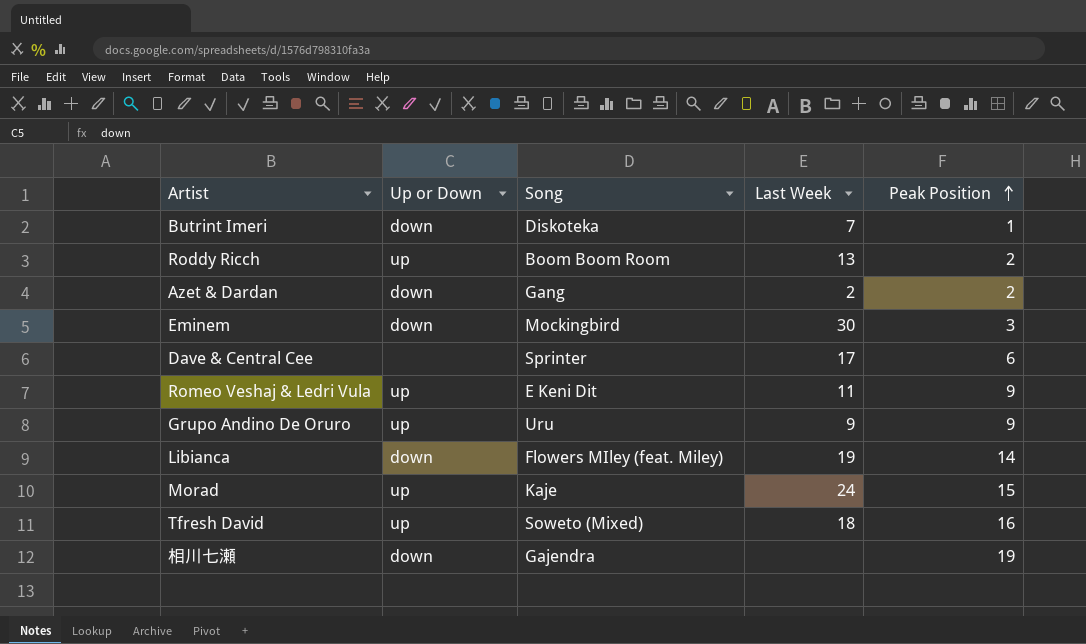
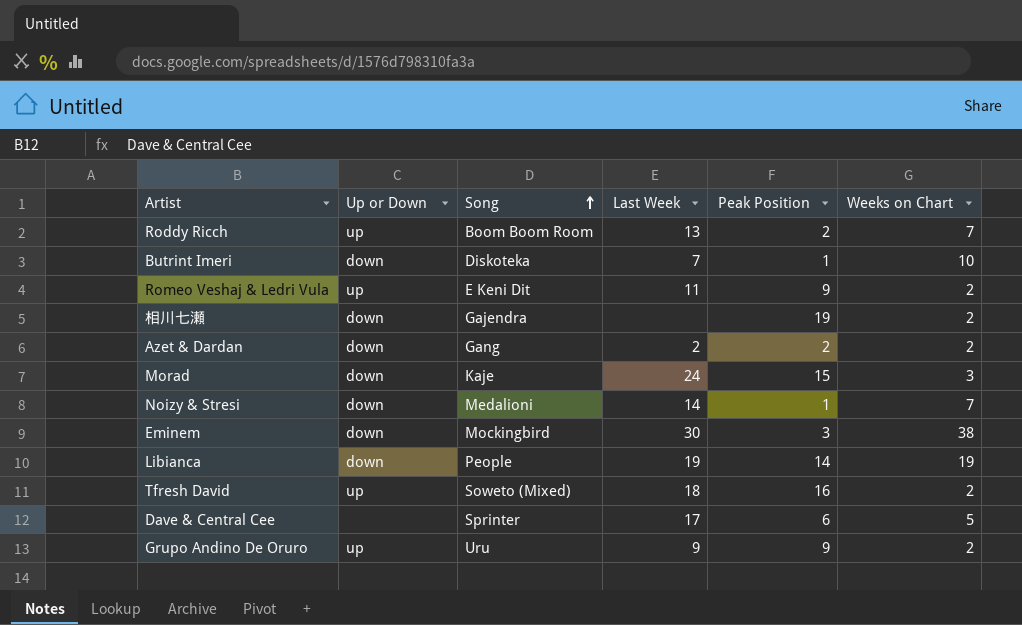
row order: Peak Position ascending -> Song ascending
column Weeks on Chart | position: none -> 6
Morad | Up or Down: up -> down
row Noizy & Stresi: none -> down | Medalioni | 14 | 1 | 7
Libianca | Song: Flowers MIley (feat. Miley) -> People

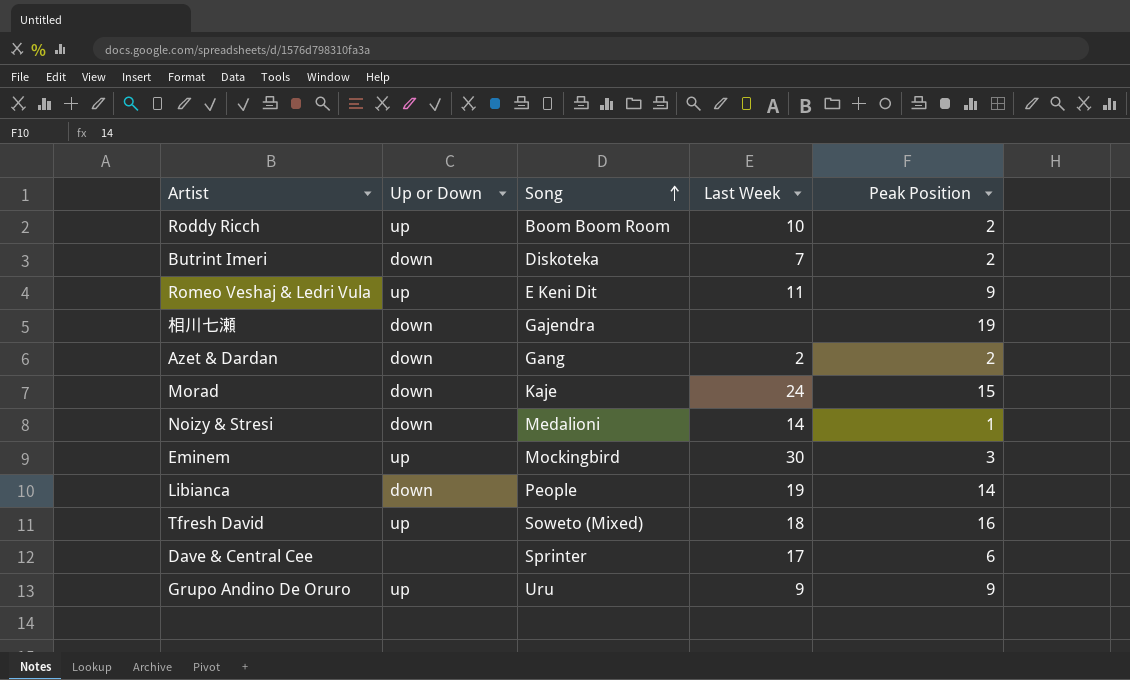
column Weeks on Chart | position: 6 -> none
Roddy Ricch | Last Week: 13 -> 10
Butrint Imeri | Peak Position: 1 -> 2
Eminem | Up or Down: down -> up

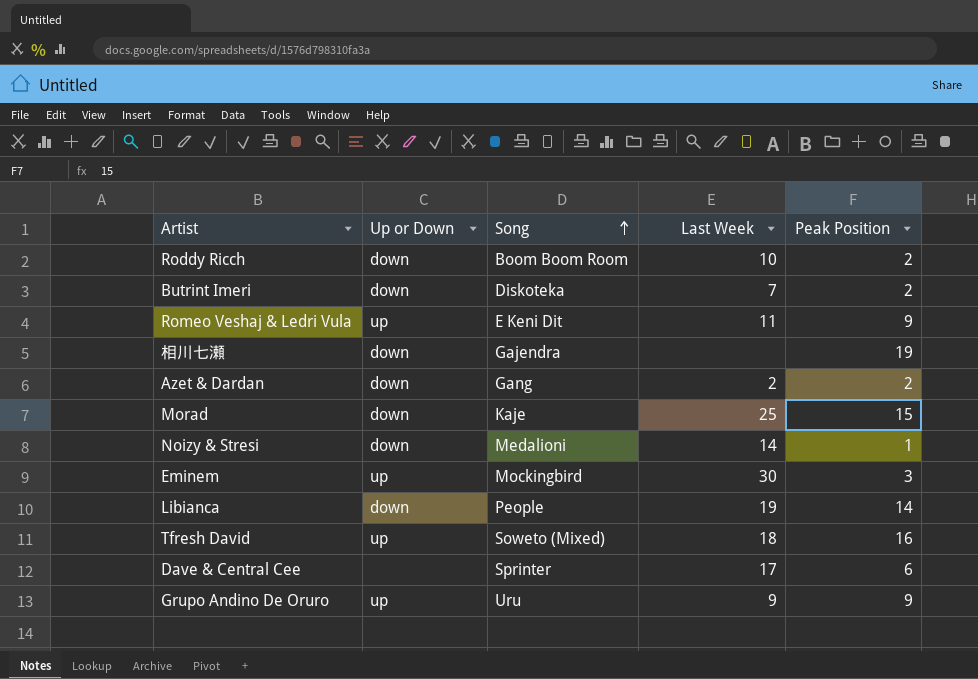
Roddy Ricch | Up or Down: up -> down
Morad | Last Week: 24 -> 25

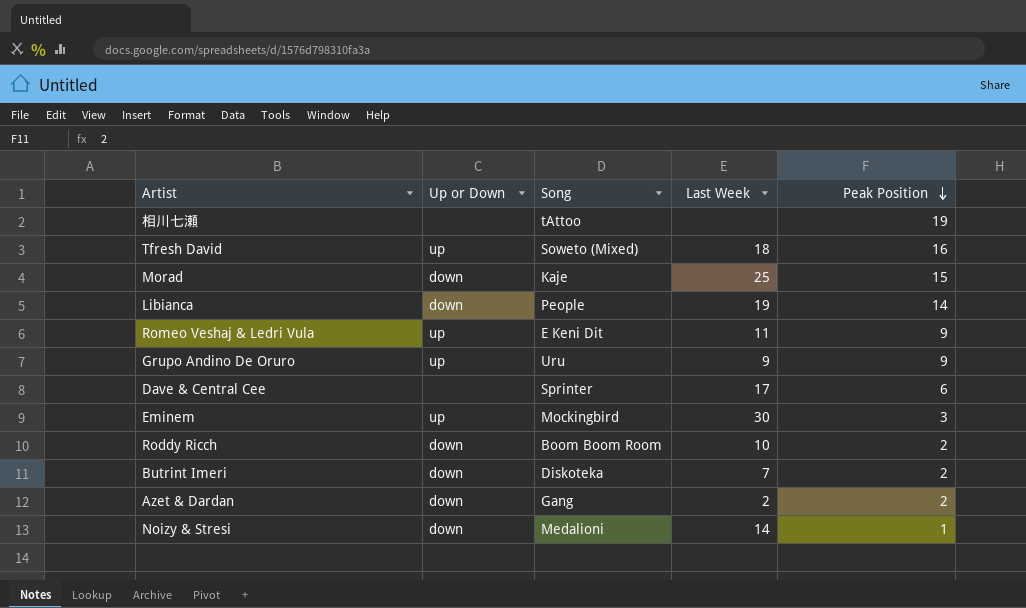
row order: Song ascending -> Peak Position descending
相川七瀬 | Up or Down: down -> none
相川七瀬 | Song: Gajendra -> tAttoo

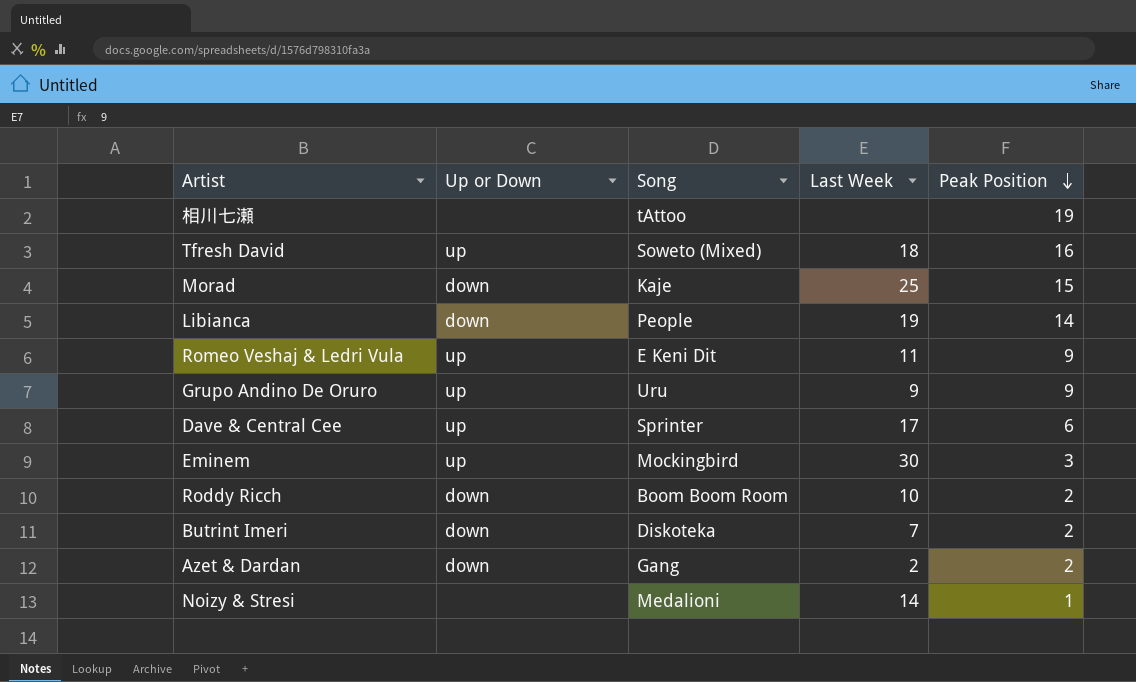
Dave & Central Cee | Up or Down: none -> up
Noizy & Stresi | Up or Down: down -> none

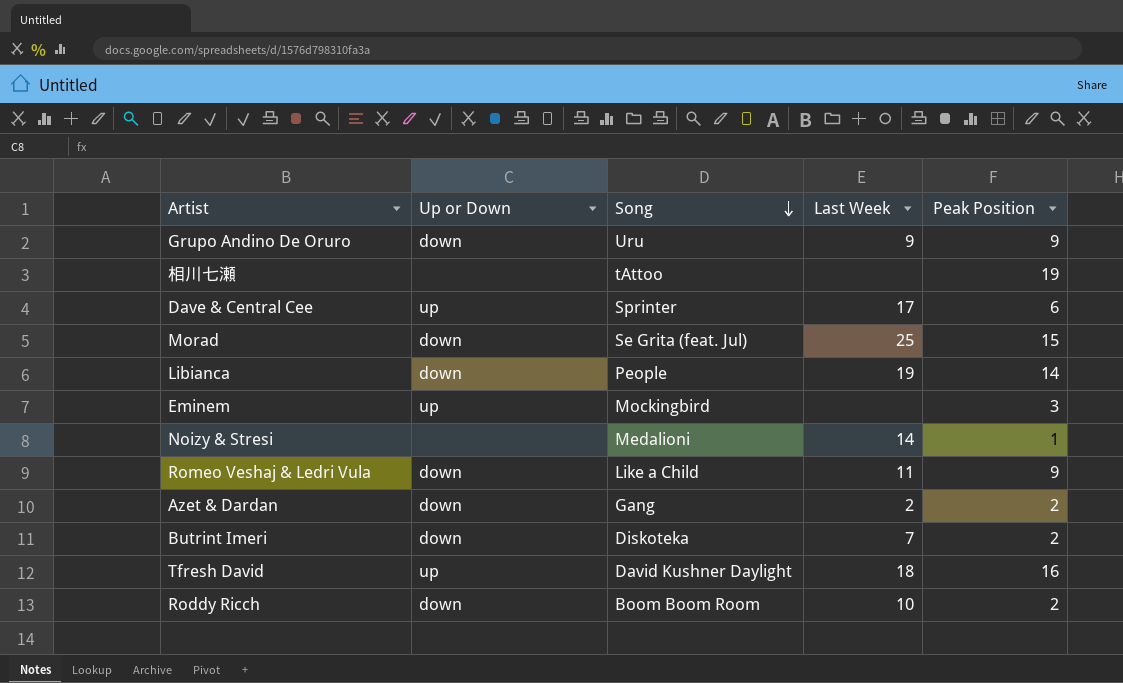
row order: Peak Position descending -> Song descending
Grupo Andino De Oruro | Up or Down: up -> down
Morad | Song: Kaje -> Se Grita (feat. Jul)
Eminem | Last Week: 30 -> none
Romeo Veshaj & Ledri Vula | Up or Down: up -> down
Romeo Veshaj & Ledri Vula | Song: E Keni Dit -> Like a Child
Tfresh David | Song: Soweto (Mixed) -> David Kushner Daylight

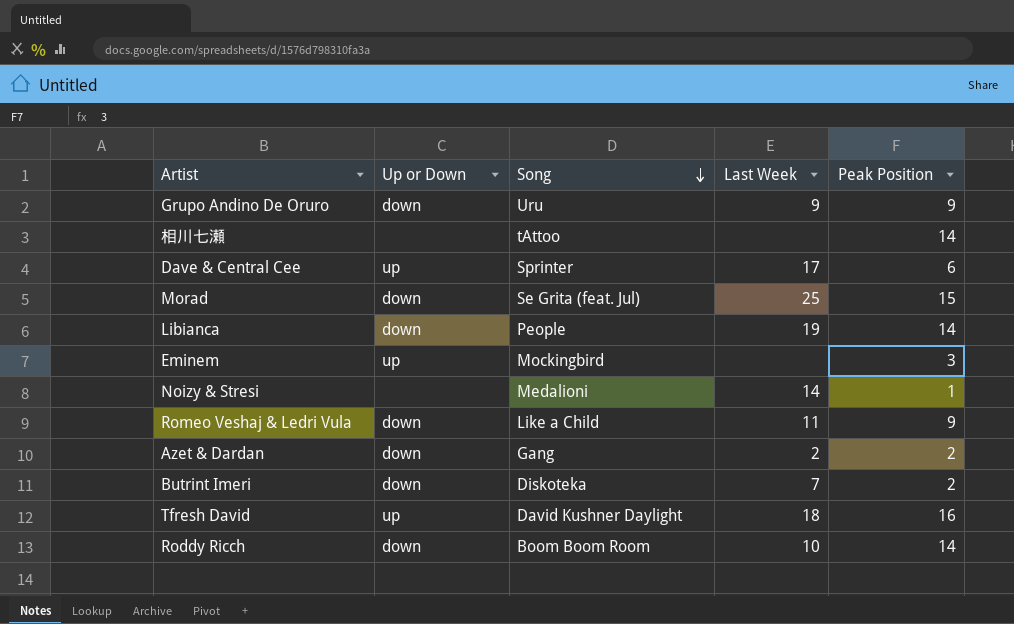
相川七瀬 | Peak Position: 19 -> 14
Roddy Ricch | Peak Position: 2 -> 14

